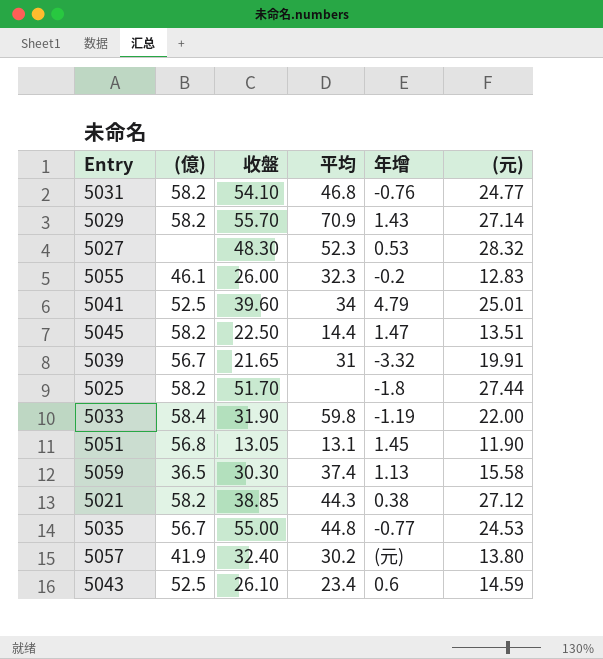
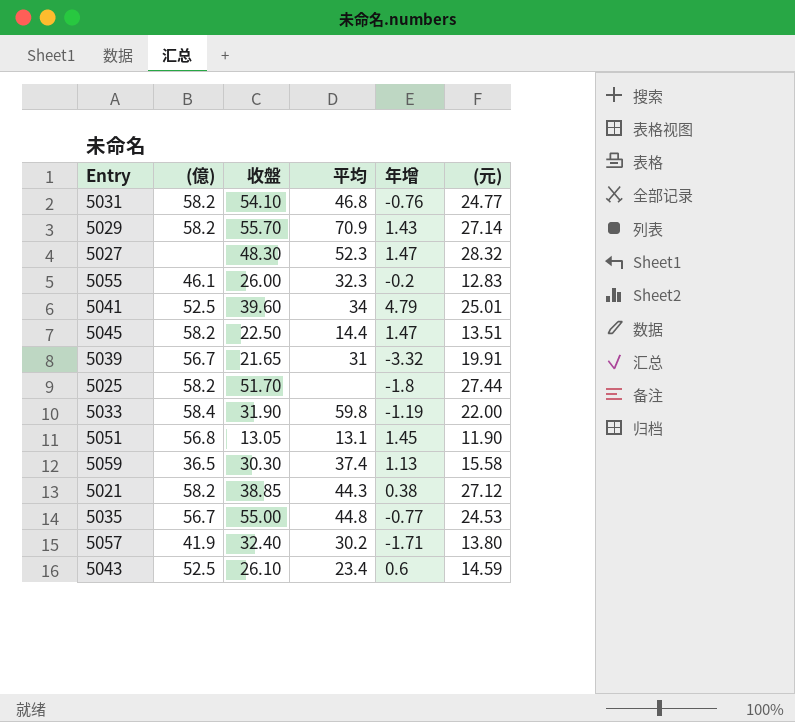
5027 | 年增: 0.53 -> 1.47
5057 | 年增: (元) -> -1.71

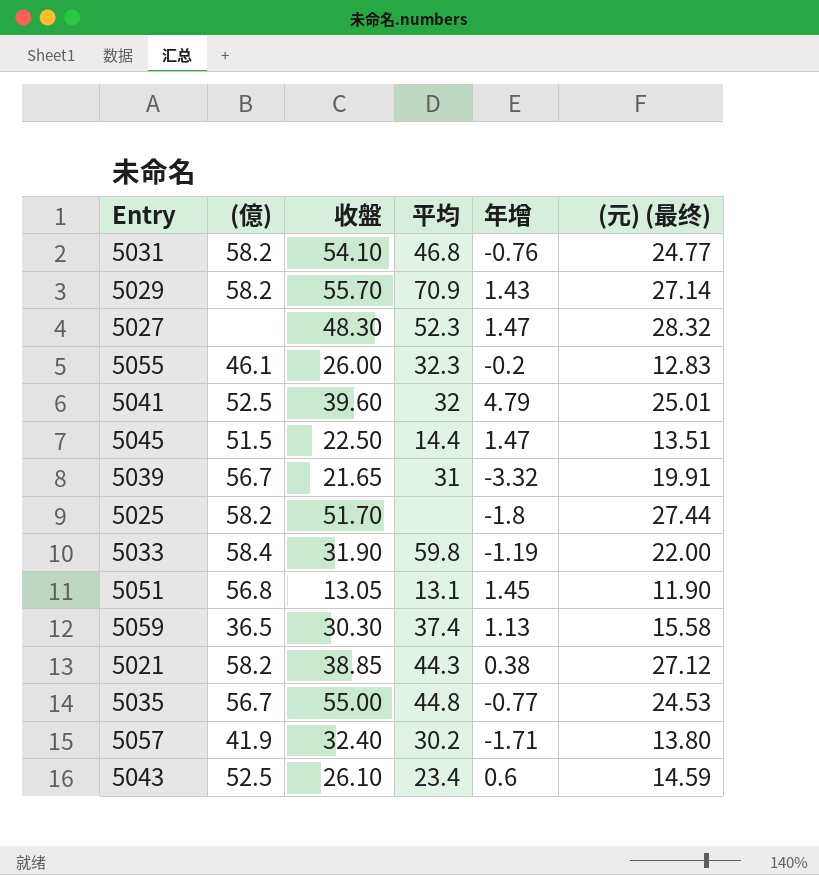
column name: (元) -> (元) (最终)
5041 | 平均: 34 -> 32
5045 | (億): 58.2 -> 51.5

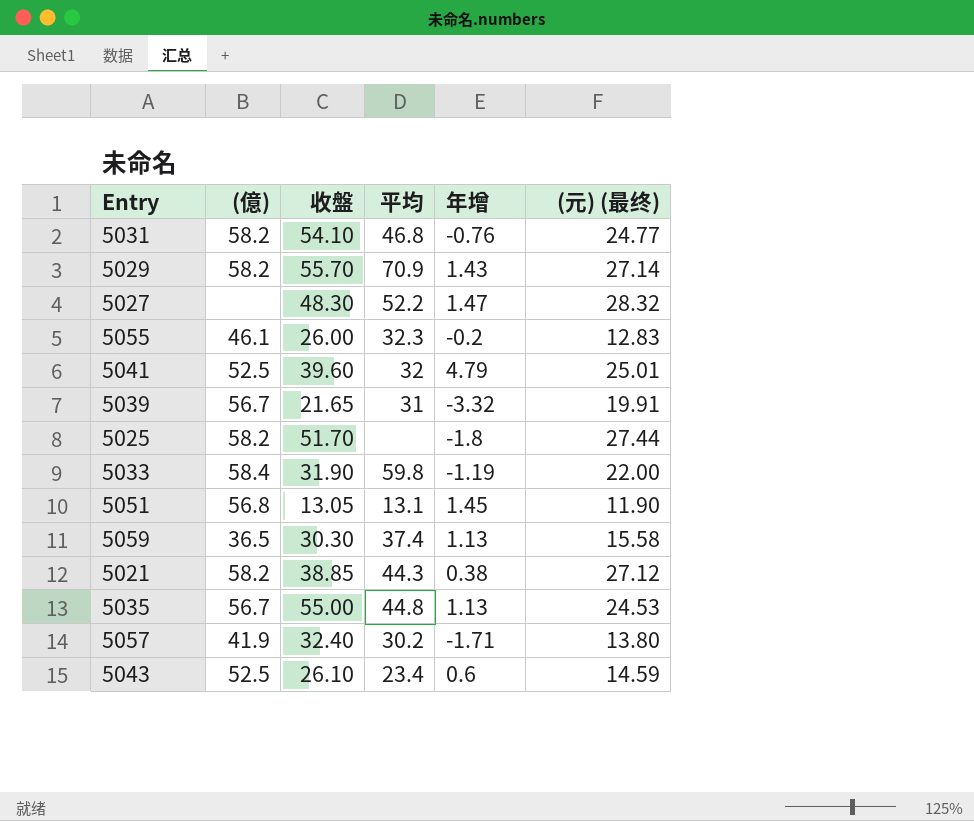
row 5045: 51.5 | 22.50 | 14.4 | 1.47 | 13.51 -> none
5027 | 平均: 52.3 -> 52.2
5035 | 年增: -0.77 -> 1.13

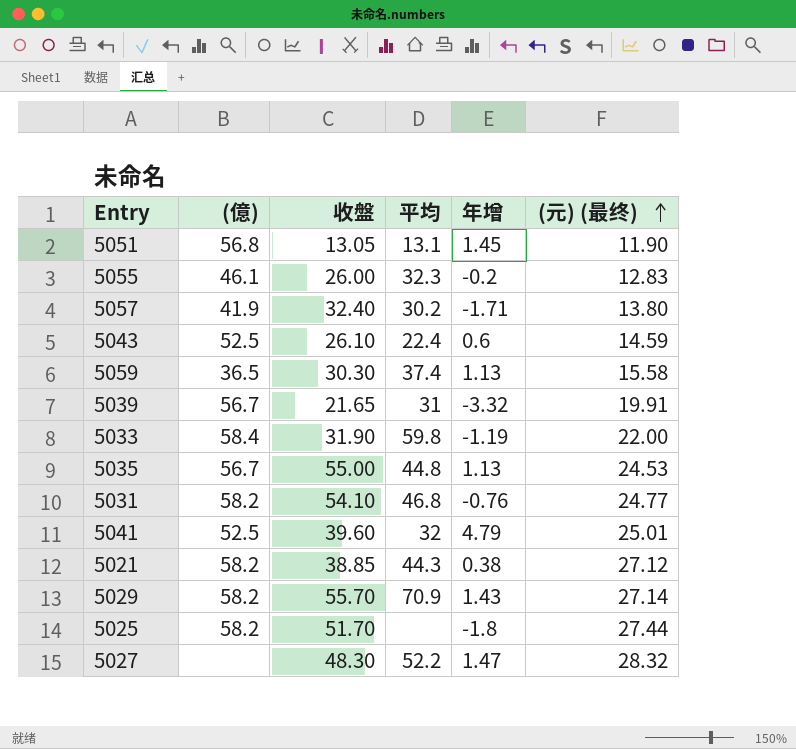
row order: none -> (元) (最终) ascending
5043 | 平均: 23.4 -> 22.4

